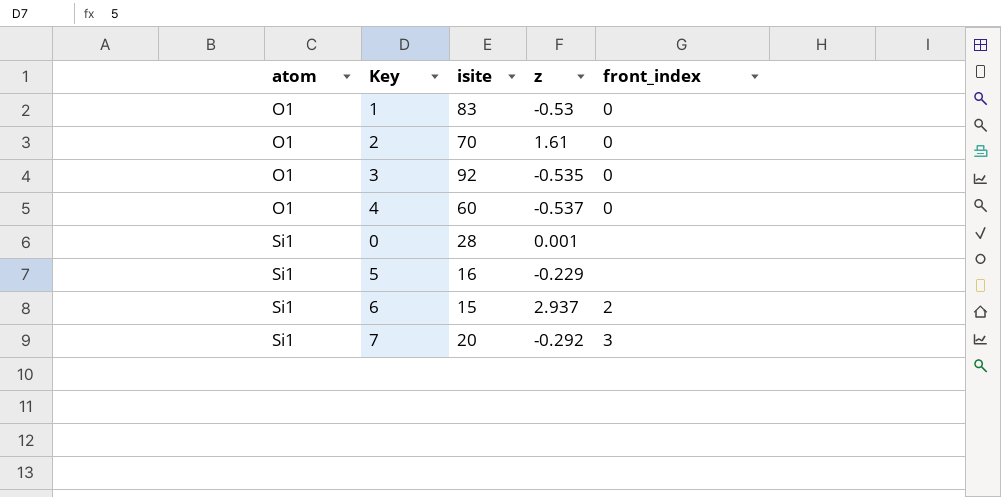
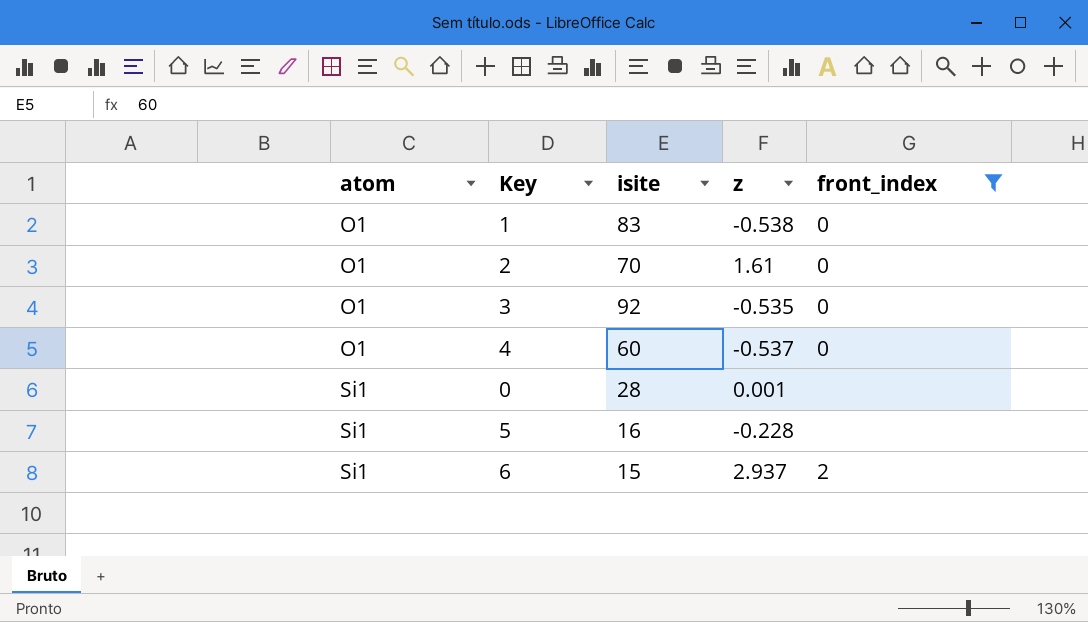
filter: none -> front_index != 3
1 | z: -0.53 -> -0.538
5 | z: -0.229 -> -0.228

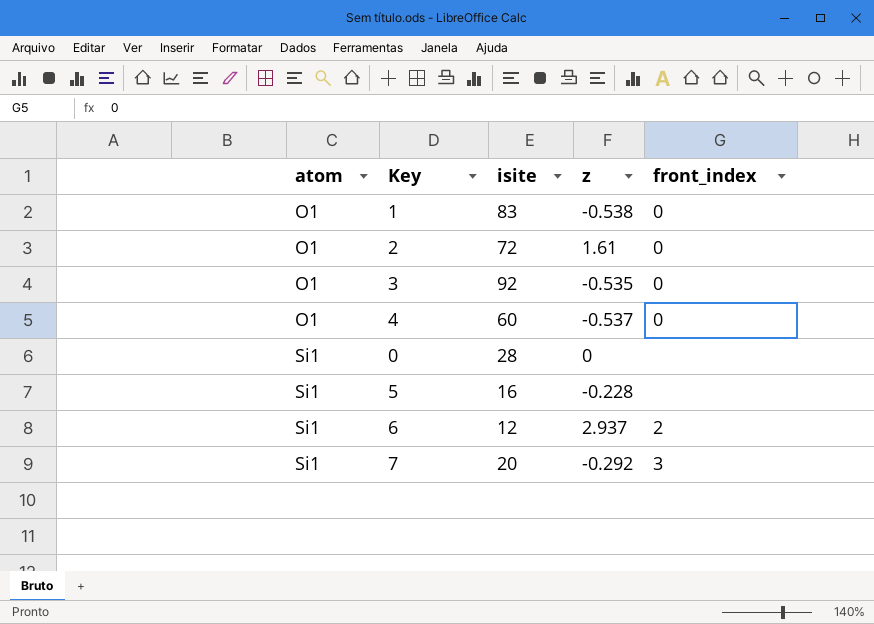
filter: front_index != 3 -> none
2 | isite: 70 -> 72
0 | z: 0.001 -> 0
6 | isite: 15 -> 12

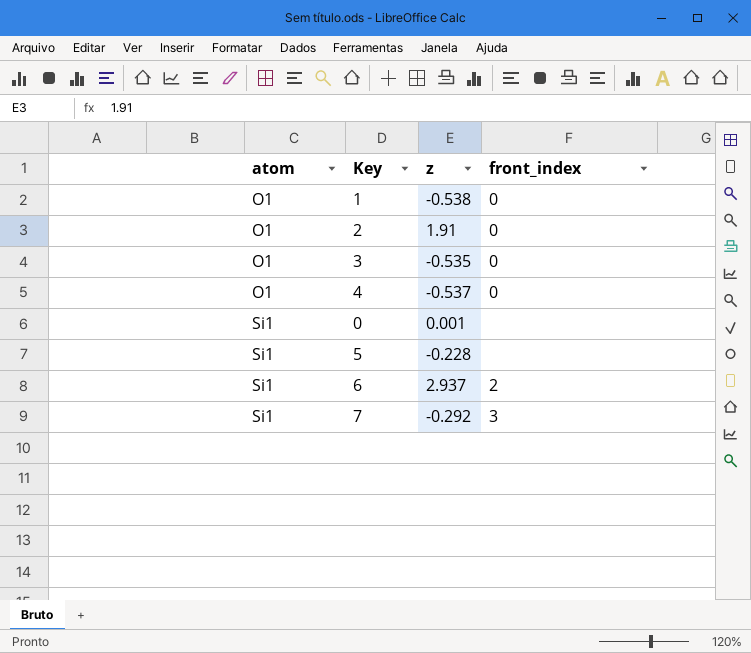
column isite | position: 3 -> none
2 | z: 1.61 -> 1.91
0 | z: 0 -> 0.001

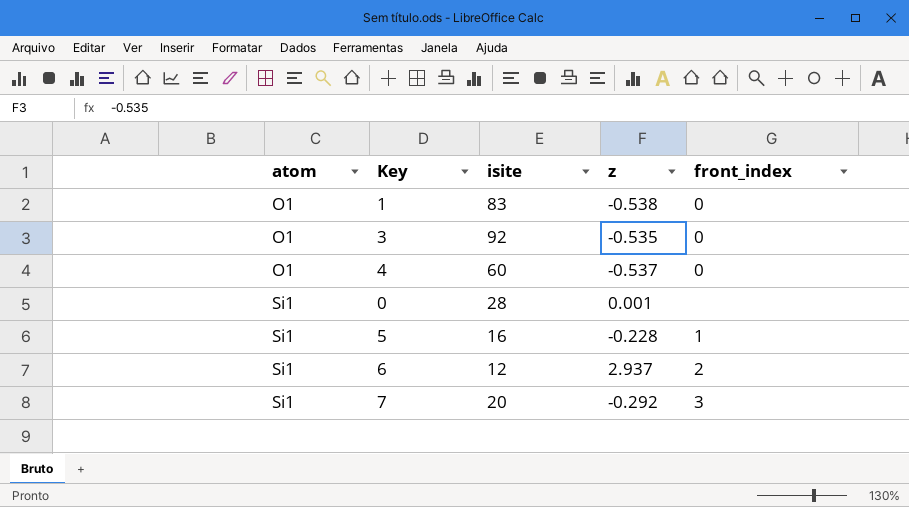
column isite | position: none -> 3
row 2: O1 | 1.91 | 0 -> none
5 | front_index: none -> 1

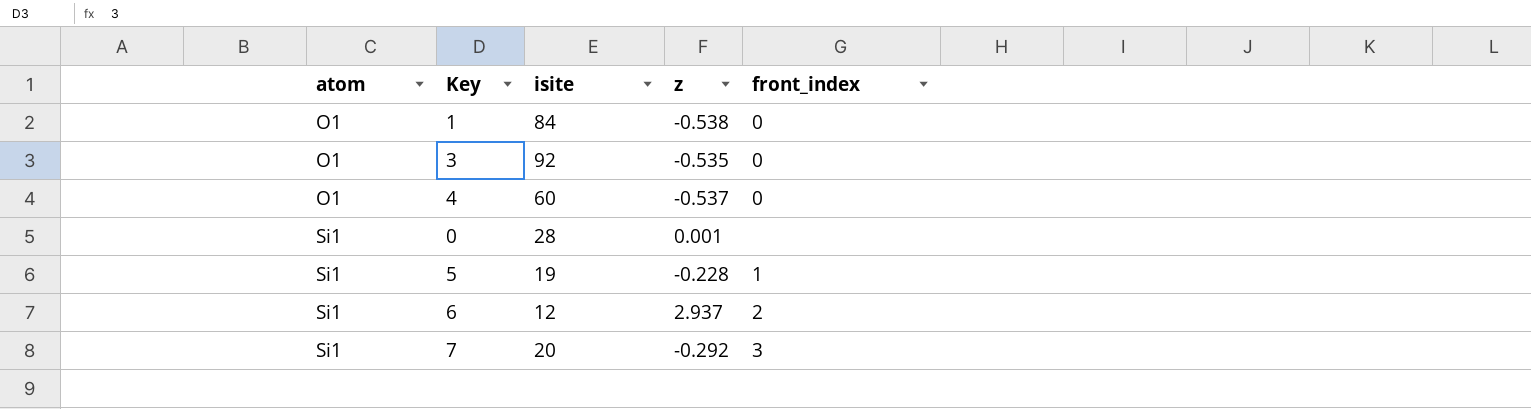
1 | isite: 83 -> 84
5 | isite: 16 -> 19

